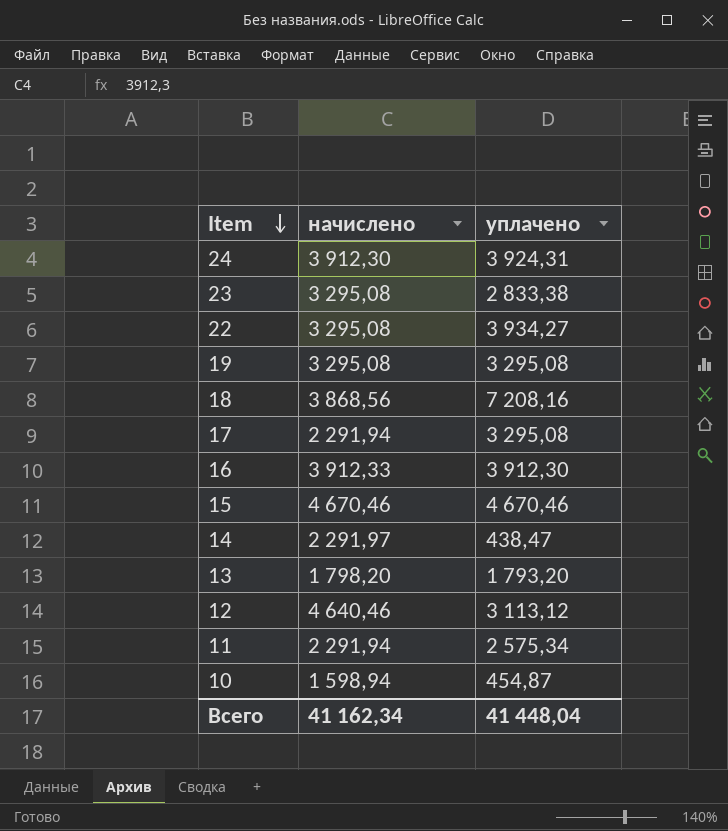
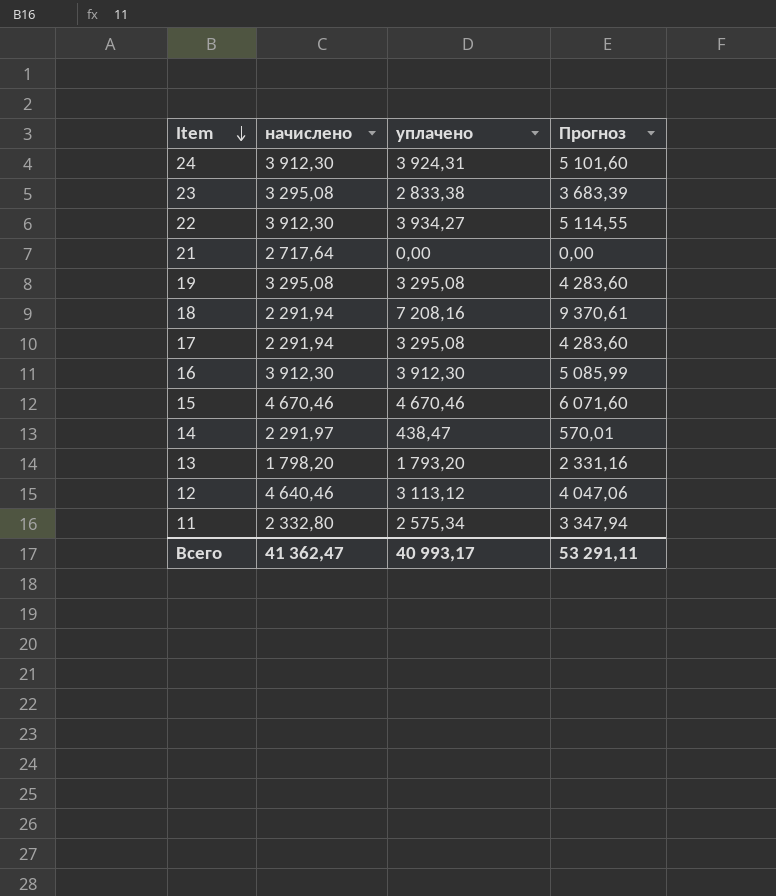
column Прогноз | formula: none -> [уплачено] * 1,3
row 10: 1 598,94 | 454,87 -> none
22 | начислено: 3 295,08 -> 3 912,30
row 21: none -> 2 717,64 | 0,00 | 0,00
18 | начислено: 3 868,56 -> 2 291,94
16 | начислено: 3 912,33 -> 3 912,30
11 | начислено: 2 291,94 -> 2 332,80
Всего | начислено: 41 162,34 -> 41 362,47
Всего | уплачено: 41 448,04 -> 40 993,17

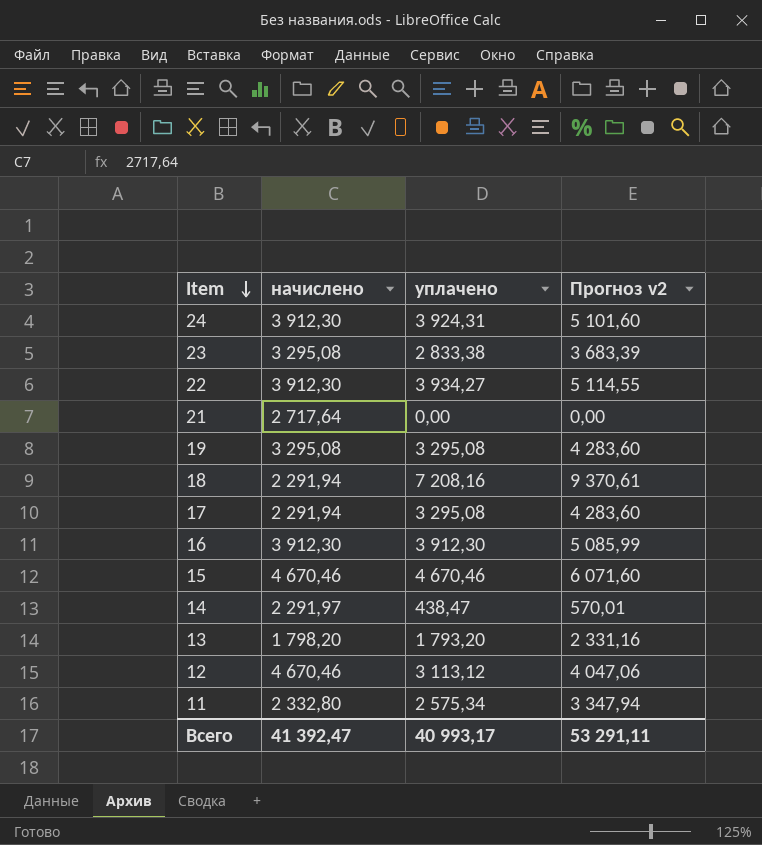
column name: Прогноз -> Прогноз v2
12 | начислено: 4 640,46 -> 4 670,46
Всего | начислено: 41 362,47 -> 41 392,47

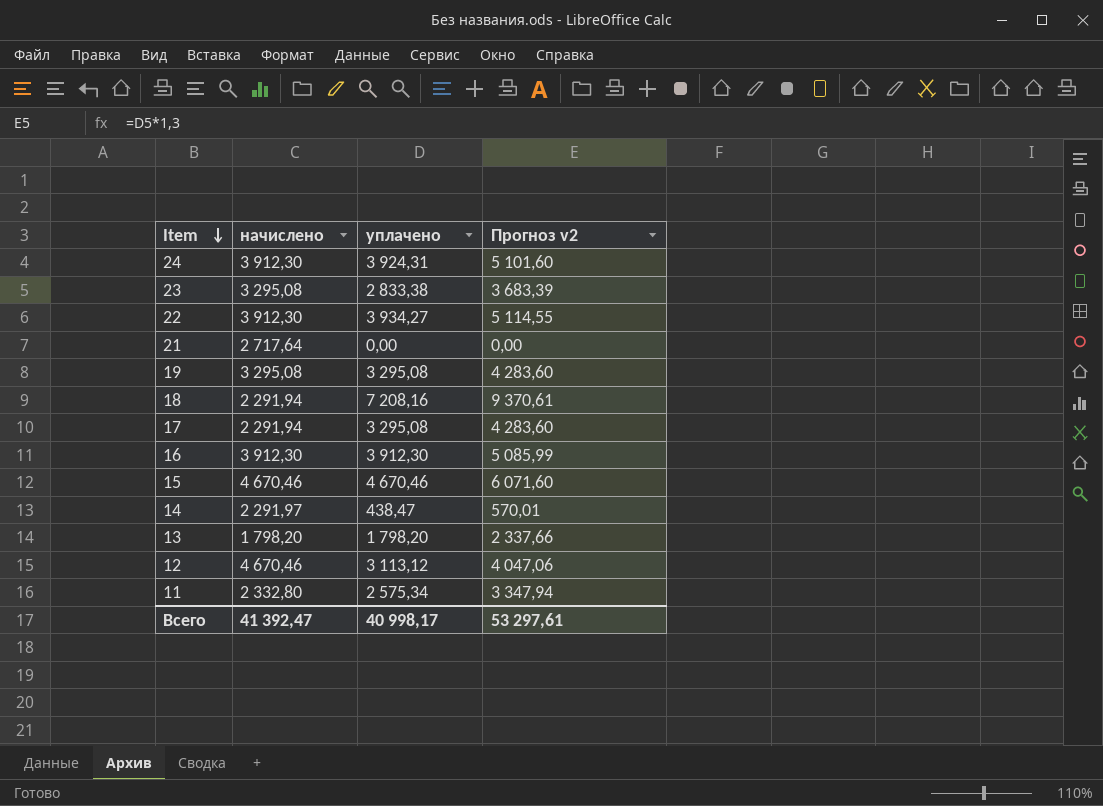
13 | уплачено: 1 793,20 -> 1 798,20
13 | Прогноз v2: 2 331,16 -> 2 337,66
Всего | уплачено: 40 993,17 -> 40 998,17
Всего | Прогноз v2: 53 291,11 -> 53 297,61

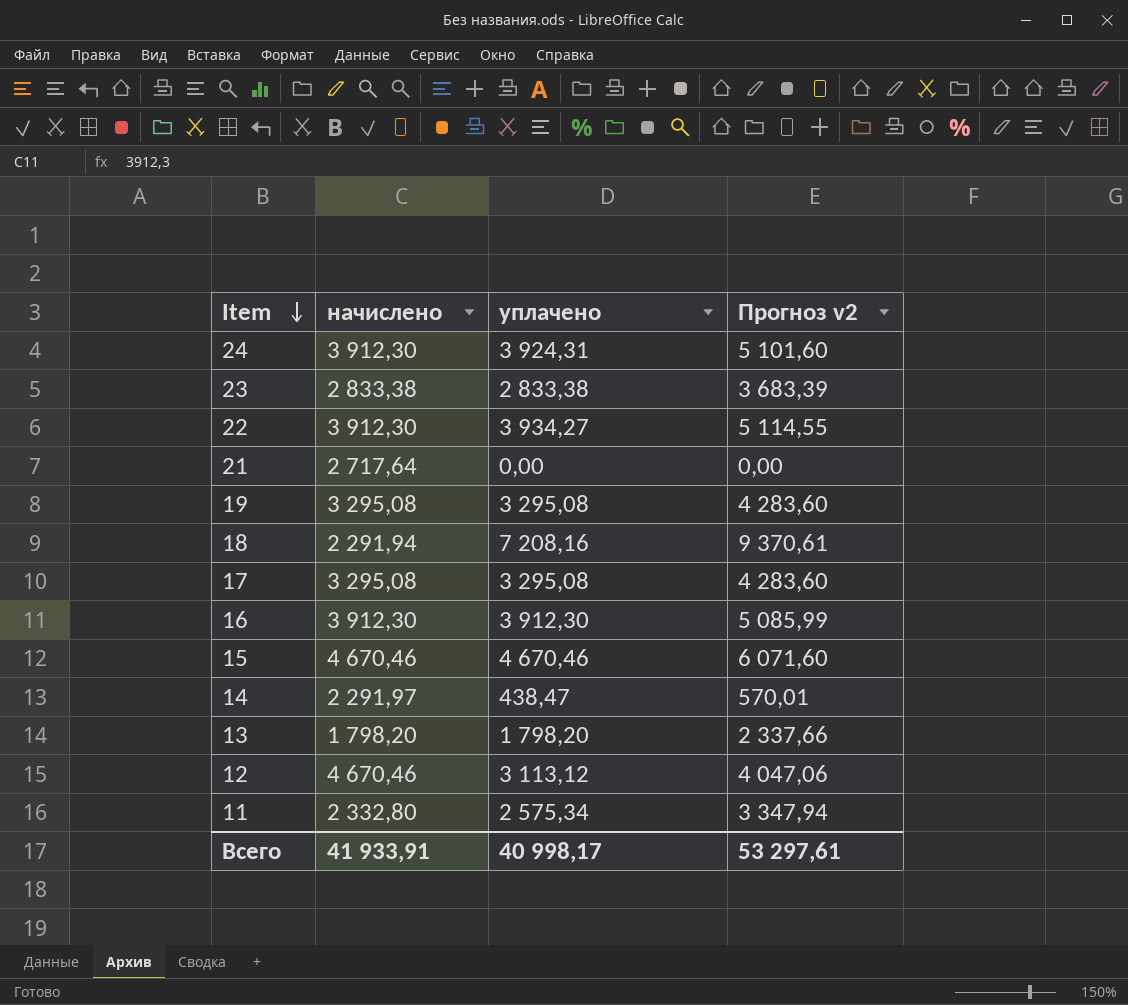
23 | начислено: 3 295,08 -> 2 833,38
17 | начислено: 2 291,94 -> 3 295,08
Всего | начислено: 41 392,47 -> 41 933,91

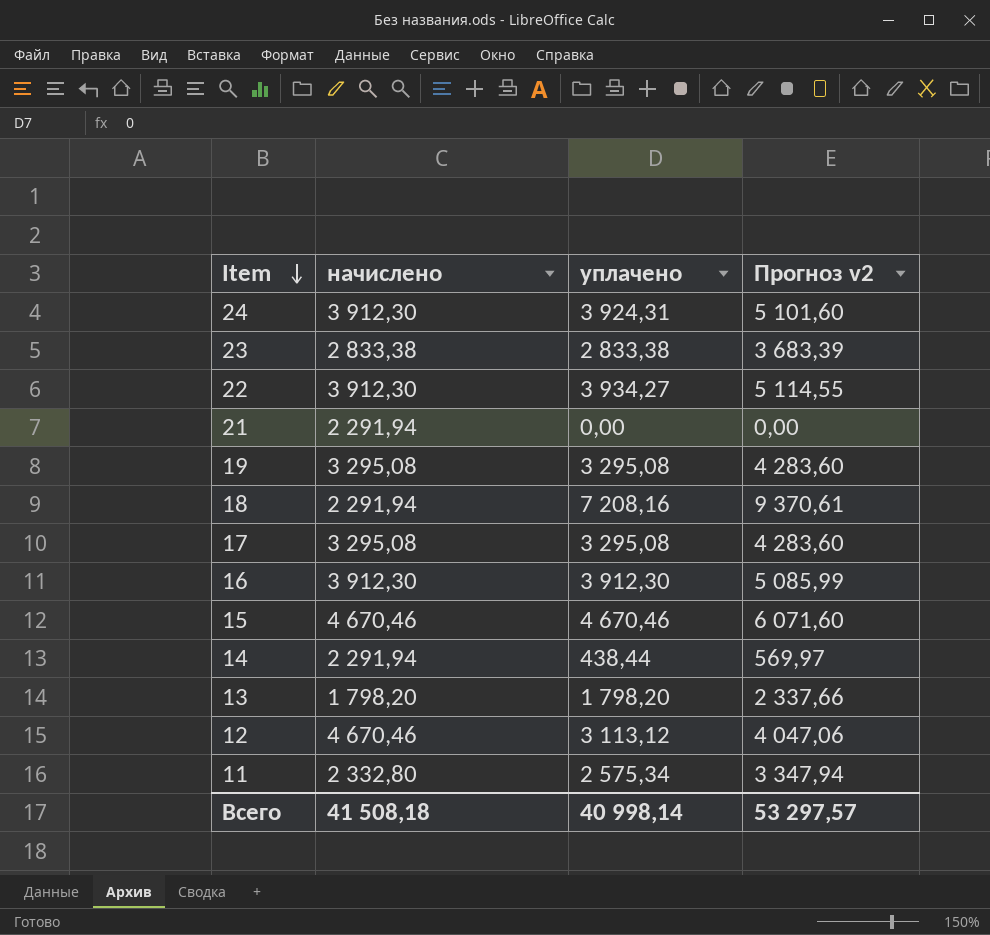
21 | начислено: 2 717,64 -> 2 291,94
14 | начислено: 2 291,97 -> 2 291,94
14 | уплачено: 438,47 -> 438,44
14 | Прогноз v2: 570,01 -> 569,97
Всего | начислено: 41 933,91 -> 41 508,18
Всего | уплачено: 40 998,17 -> 40 998,14
Всего | Прогноз v2: 53 297,61 -> 53 297,57

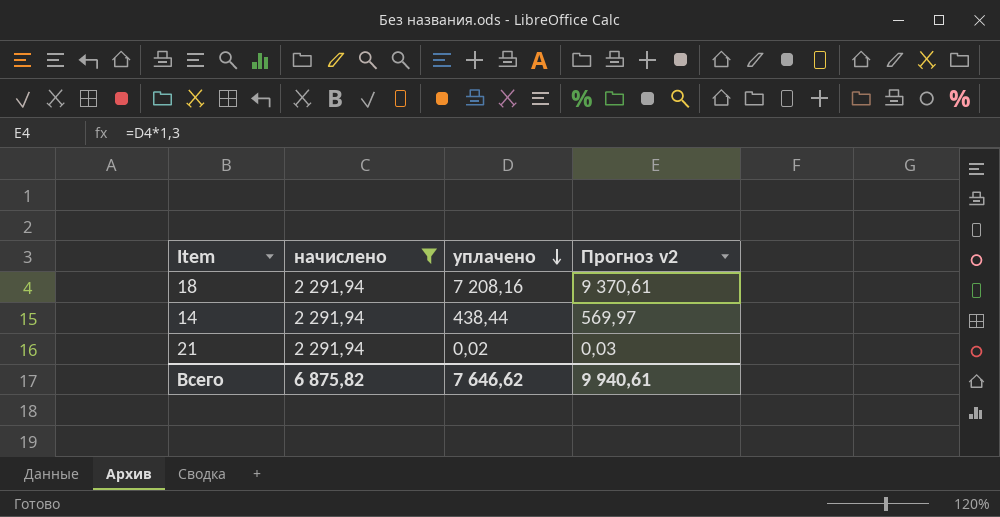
filter: none -> начислено = 2 291,94
row order: Item descending -> уплачено descending
21 | уплачено: 0,00 -> 0,02
21 | Прогноз v2: 0,00 -> 0,03
Всего | начислено: 41 508,18 -> 6 875,82
Всего | уплачено: 40 998,14 -> 7 646,62
Всего | Прогноз v2: 53 297,57 -> 9 940,61

